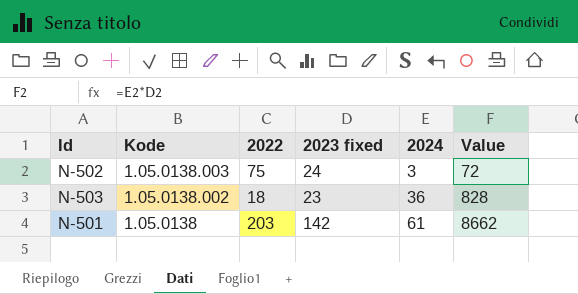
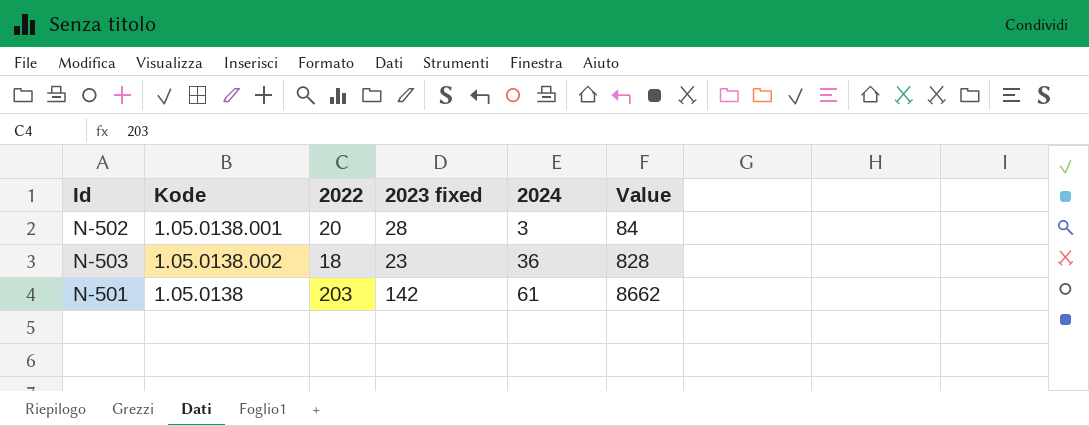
N-502 | Kode: 1.05.0138.003 -> 1.05.0138.001
N-502 | 2022: 75 -> 20
N-502 | 2023 fixed: 24 -> 28
N-502 | Value: 72 -> 84

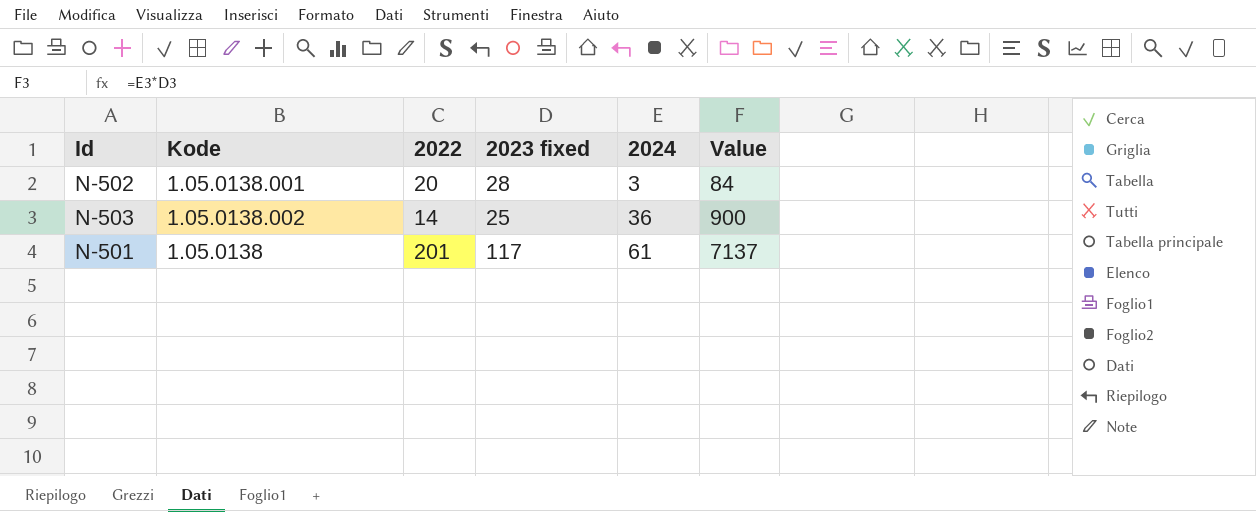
N-503 | 2022: 18 -> 14
N-503 | 2023 fixed: 23 -> 25
N-503 | Value: 828 -> 900
N-501 | 2022: 203 -> 201
N-501 | 2023 fixed: 142 -> 117
N-501 | Value: 8662 -> 7137

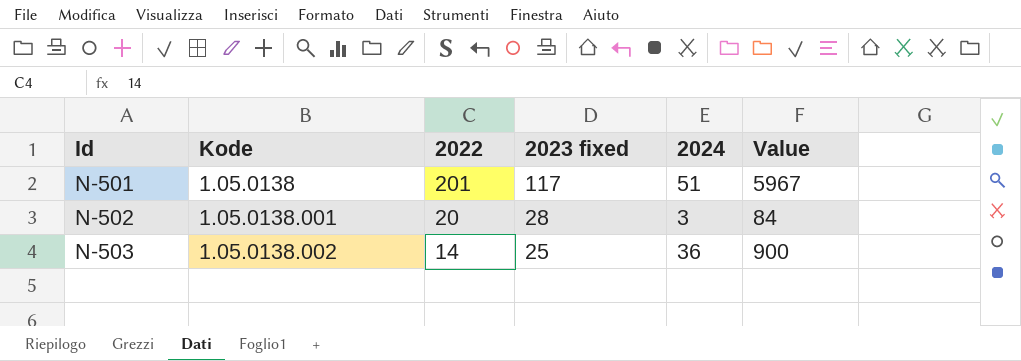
row order: 2024 ascending -> Id ascending
N-501 | 2024: 61 -> 51
N-501 | Value: 7137 -> 5967

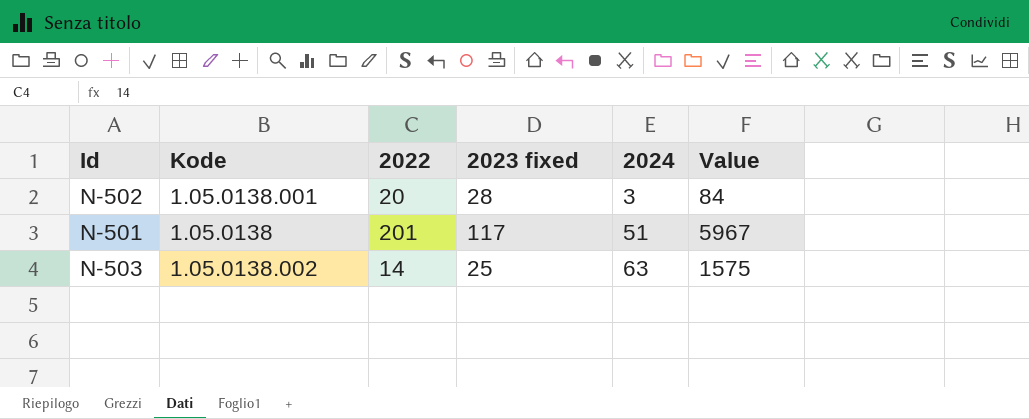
row order: Id ascending -> 2024 ascending
N-503 | 2024: 36 -> 63
N-503 | Value: 900 -> 1575

